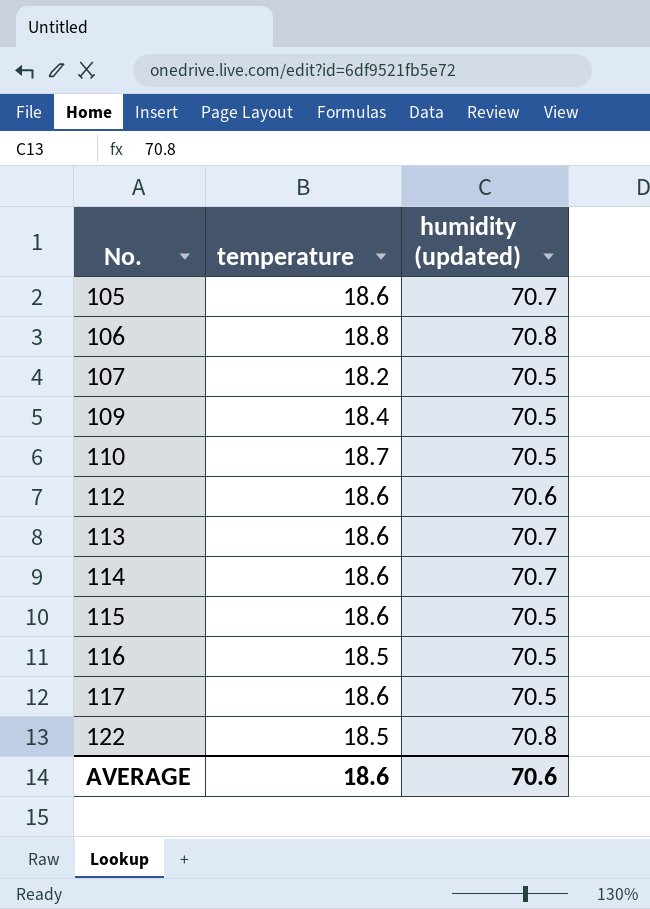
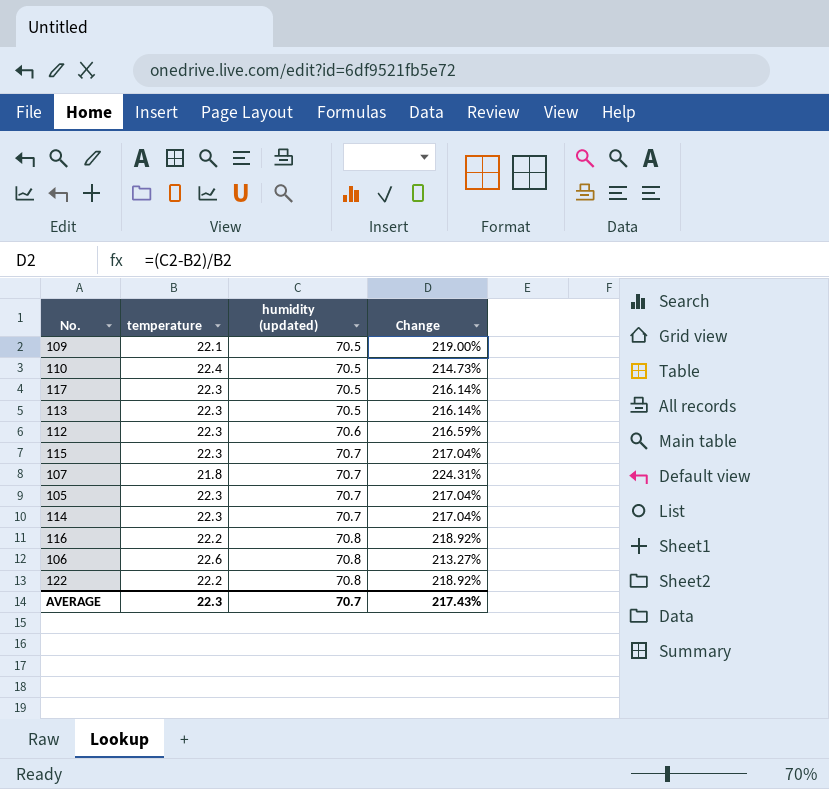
row order: No. ascending -> humidity (updated) ascending
column Change | formula: none -> ([humidity (updated)] - [temperature]) / [temperature]
109 | temperature: 18.4 -> 22.1
110 | temperature: 18.7 -> 22.4
117 | temperature: 18.6 -> 22.3
113 | temperature: 18.6 -> 22.3
113 | humidity (updated): 70.7 -> 70.5
112 | temperature: 18.6 -> 22.3
115 | temperature: 18.6 -> 22.3
115 | humidity (updated): 70.5 -> 70.7
107 | temperature: 18.2 -> 21.8
107 | humidity (updated): 70.5 -> 70.7
105 | temperature: 18.6 -> 22.3
114 | temperature: 18.6 -> 22.3
116 | temperature: 18.5 -> 22.2
116 | humidity (updated): 70.5 -> 70.8
106 | temperature: 18.8 -> 22.6
122 | temperature: 18.5 -> 22.2
AVERAGE | temperature: 18.6 -> 22.3
AVERAGE | humidity (updated): 70.6 -> 70.7

